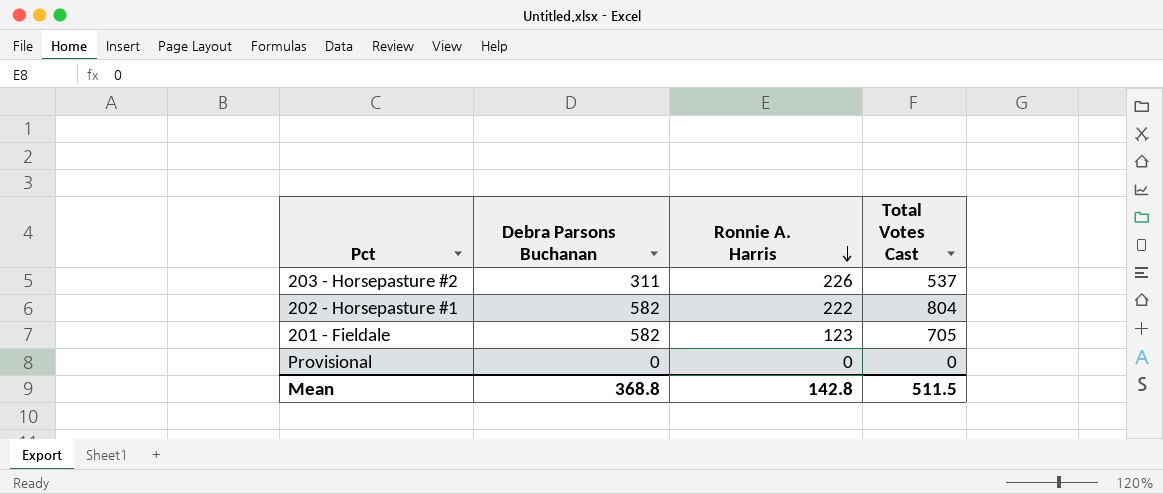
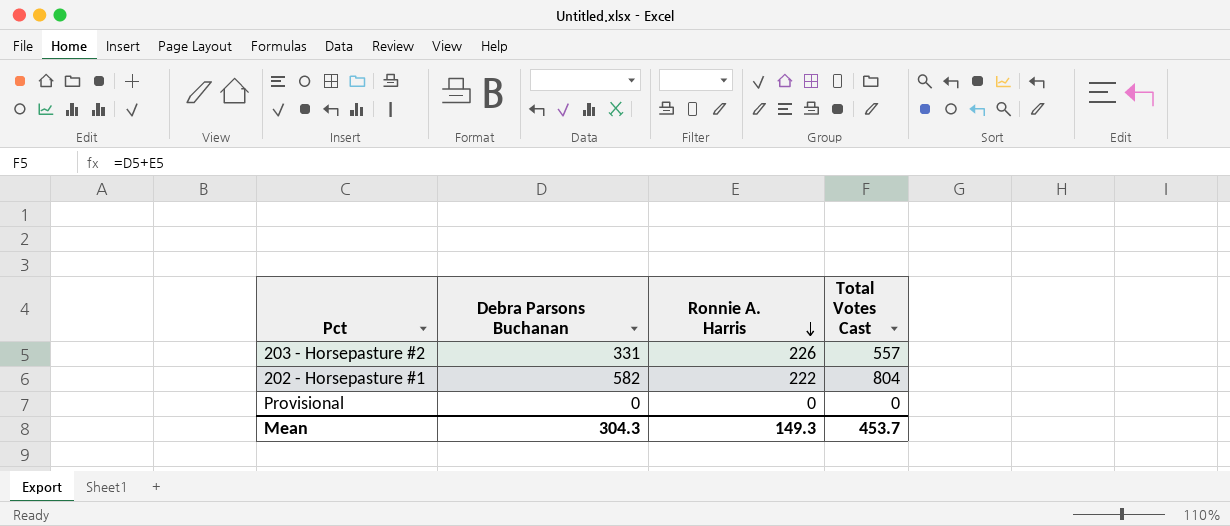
row 201 - Fieldale: 582 | 123 | 705 -> none
203 - Horsepasture #2 | Debra Parsons Buchanan: 311 -> 331
203 - Horsepasture #2 | Total Votes Cast: 537 -> 557
Mean | Debra Parsons Buchanan: 368.8 -> 304.3
Mean | Ronnie A. Harris: 142.8 -> 149.3
Mean | Total Votes Cast: 511.5 -> 453.7

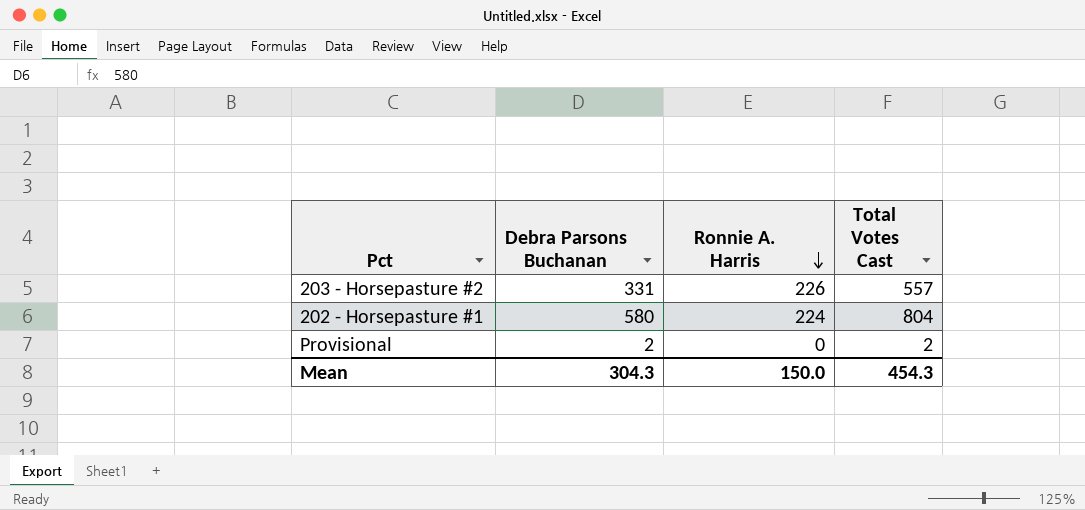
202 - Horsepasture #1 | Debra Parsons Buchanan: 582 -> 580
202 - Horsepasture #1 | Ronnie A. Harris: 222 -> 224
Provisional | Debra Parsons Buchanan: 0 -> 2
Provisional | Total Votes Cast: 0 -> 2
Mean | Ronnie A. Harris: 149.3 -> 150.0
Mean | Total Votes Cast: 453.7 -> 454.3

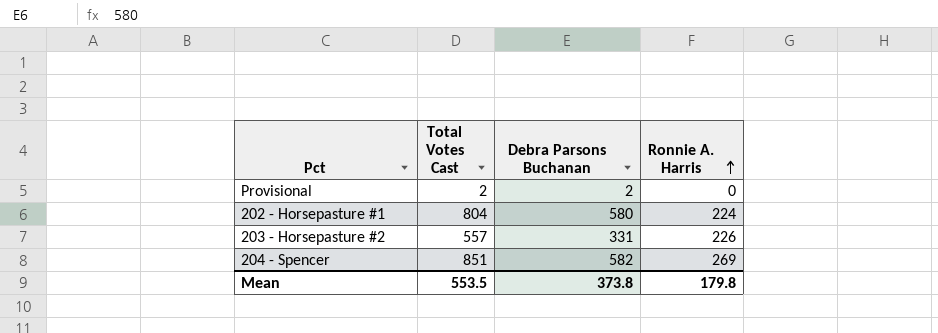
row order: Ronnie A. Harris descending -> Ronnie A. Harris ascending
column Total Votes Cast | position: 4 -> 2
row 204 - Spencer: none -> 851 | 582 | 269
Mean | Total Votes Cast: 454.3 -> 553.5
Mean | Debra Parsons Buchanan: 304.3 -> 373.8
Mean | Ronnie A. Harris: 150.0 -> 179.8

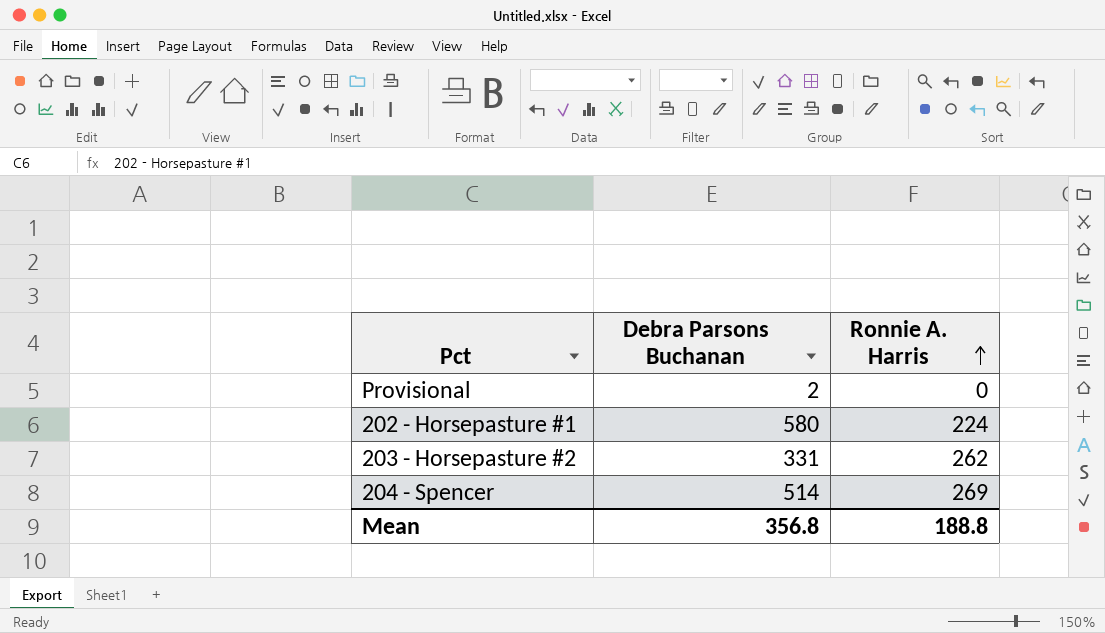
column Total Votes Cast | formula: [Debra Parsons Buchanan] + [Ronnie A. Harris] -> none
203 - Horsepasture #2 | Ronnie A. Harris: 226 -> 262
204 - Spencer | Debra Parsons Buchanan: 582 -> 514
Mean | Debra Parsons Buchanan: 373.8 -> 356.8
Mean | Ronnie A. Harris: 179.8 -> 188.8

